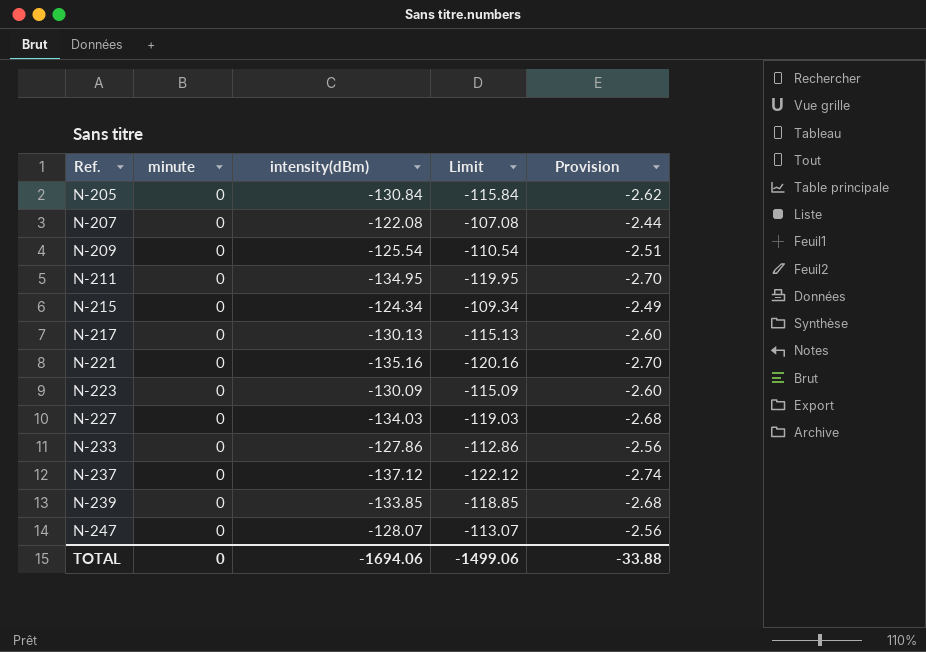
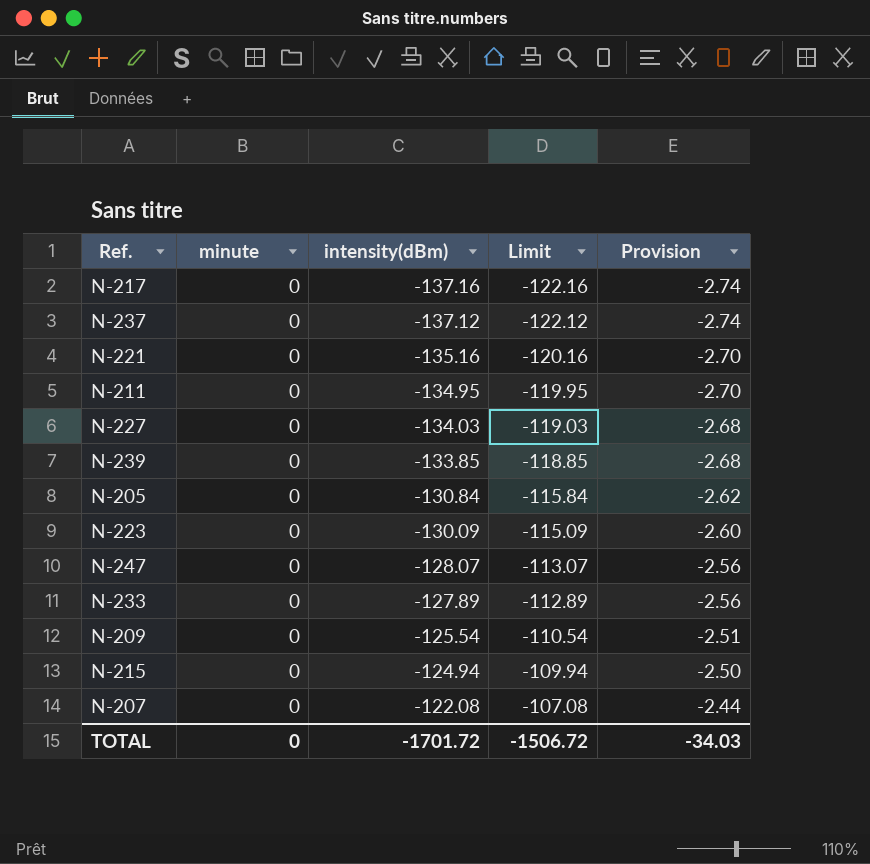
row order: Ref. ascending -> intensity(dBm) ascending
N-217 | intensity(dBm): -130.13 -> -137.16
N-217 | Limit: -115.13 -> -122.16
N-217 | Provision: -2.60 -> -2.74
N-233 | intensity(dBm): -127.86 -> -127.89
N-233 | Limit: -112.86 -> -112.89
N-215 | intensity(dBm): -124.34 -> -124.94
N-215 | Limit: -109.34 -> -109.94
N-215 | Provision: -2.49 -> -2.50
TOTAL | intensity(dBm): -1694.06 -> -1701.72
TOTAL | Limit: -1499.06 -> -1506.72
TOTAL | Provision: -33.88 -> -34.03

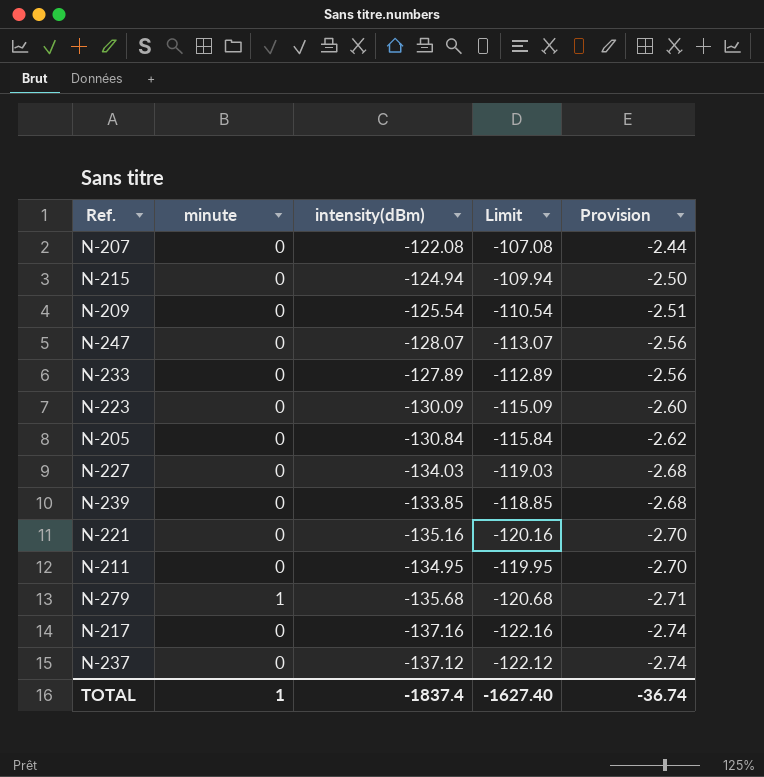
row order: intensity(dBm) ascending -> Provision descending
row N-279: none -> 1 | -135.68 | -120.68 | -2.71
TOTAL | minute: 0 -> 1
TOTAL | intensity(dBm): -1701.72 -> -1837.4
TOTAL | Limit: -1506.72 -> -1627.40
TOTAL | Provision: -34.03 -> -36.74

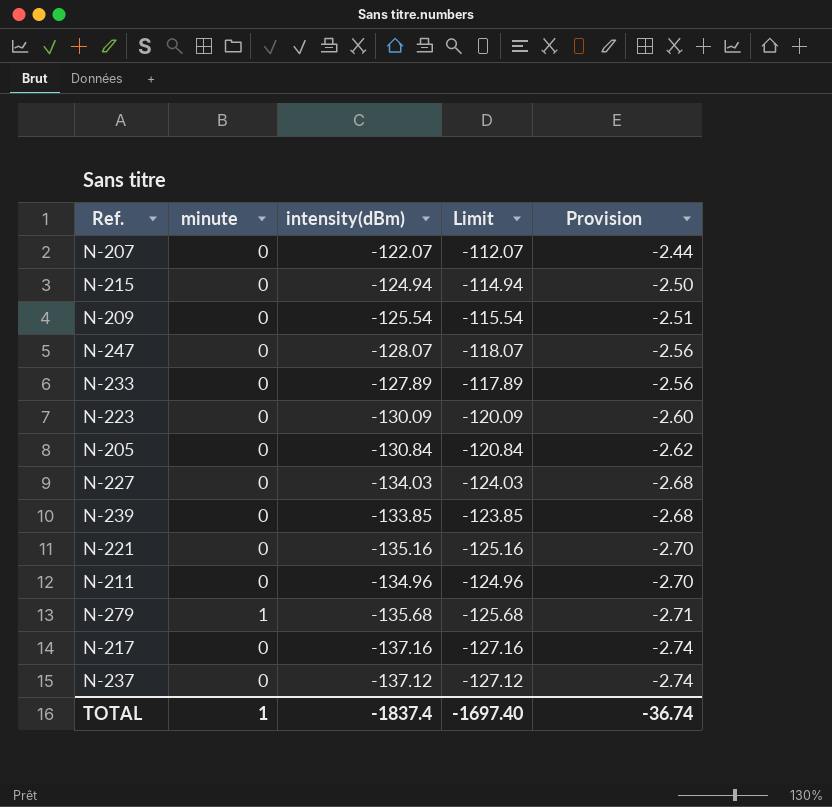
column Limit | formula: [intensity(dBm)] + 15 -> [intensity(dBm)] + 10
N-207 | intensity(dBm): -122.08 -> -122.07
N-211 | intensity(dBm): -134.95 -> -134.96
TOTAL | Limit: -1627.40 -> -1697.40

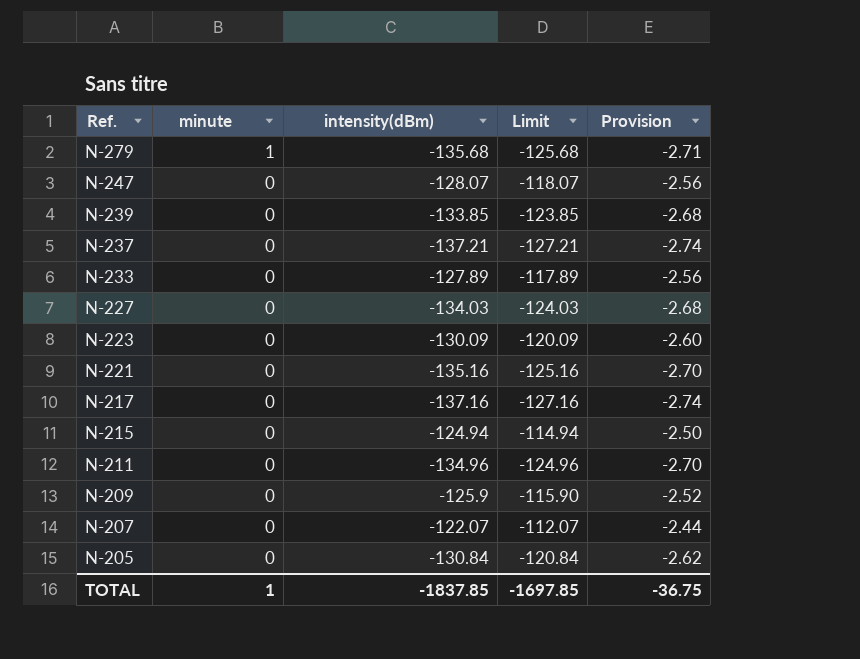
row order: Provision descending -> Ref. descending
N-237 | intensity(dBm): -137.12 -> -137.21
N-237 | Limit: -127.12 -> -127.21
N-209 | intensity(dBm): -125.54 -> -125.9
N-209 | Limit: -115.54 -> -115.90
N-209 | Provision: -2.51 -> -2.52
TOTAL | intensity(dBm): -1837.4 -> -1837.85
TOTAL | Limit: -1697.40 -> -1697.85
TOTAL | Provision: -36.74 -> -36.75

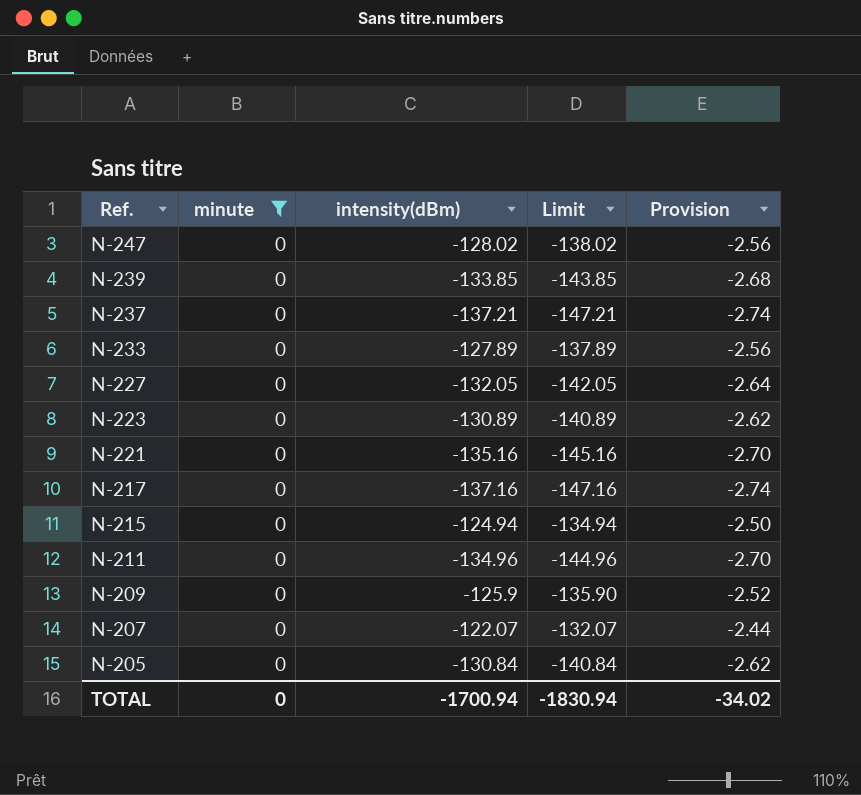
filter: none -> minute = 0
column Limit | formula: [intensity(dBm)] + 10 -> [intensity(dBm)] - 10
N-247 | intensity(dBm): -128.07 -> -128.02
N-227 | intensity(dBm): -134.03 -> -132.05
N-227 | Provision: -2.68 -> -2.64
N-223 | intensity(dBm): -130.09 -> -130.89
N-223 | Provision: -2.60 -> -2.62
TOTAL | minute: 1 -> 0
TOTAL | intensity(dBm): -1837.85 -> -1700.94
TOTAL | Limit: -1697.85 -> -1830.94
TOTAL | Provision: -36.75 -> -34.02

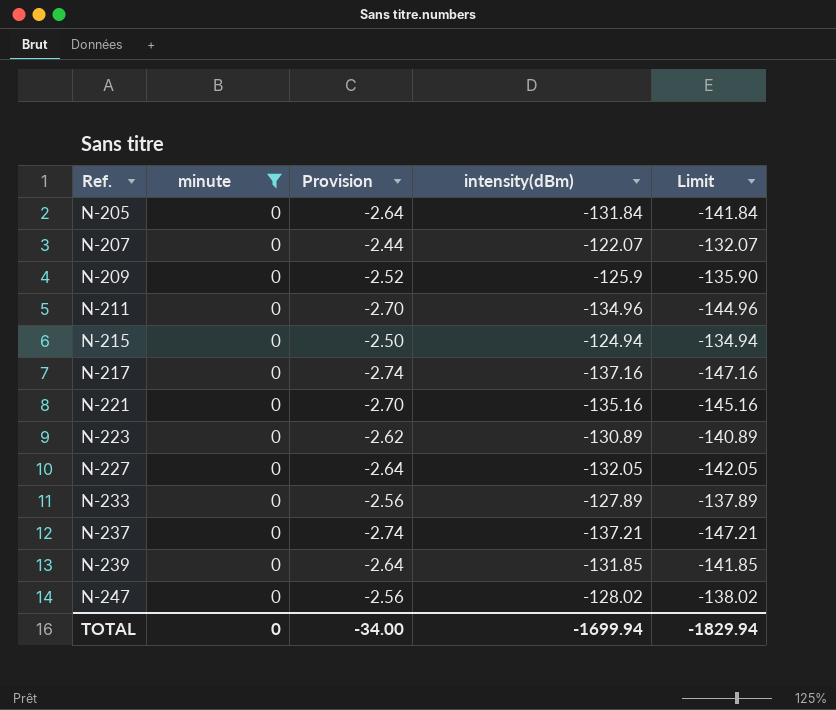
row order: Ref. descending -> Ref. ascending
column Provision | position: 5 -> 3
N-205 | Provision: -2.62 -> -2.64
N-205 | intensity(dBm): -130.84 -> -131.84
N-205 | Limit: -140.84 -> -141.84
N-239 | Provision: -2.68 -> -2.64
N-239 | intensity(dBm): -133.85 -> -131.85
N-239 | Limit: -143.85 -> -141.85
TOTAL | Provision: -34.02 -> -34.00
TOTAL | intensity(dBm): -1700.94 -> -1699.94
TOTAL | Limit: -1830.94 -> -1829.94

